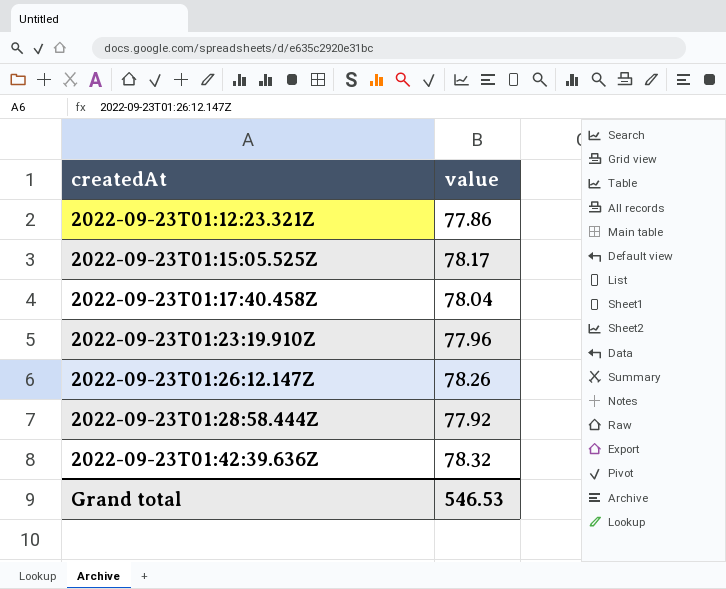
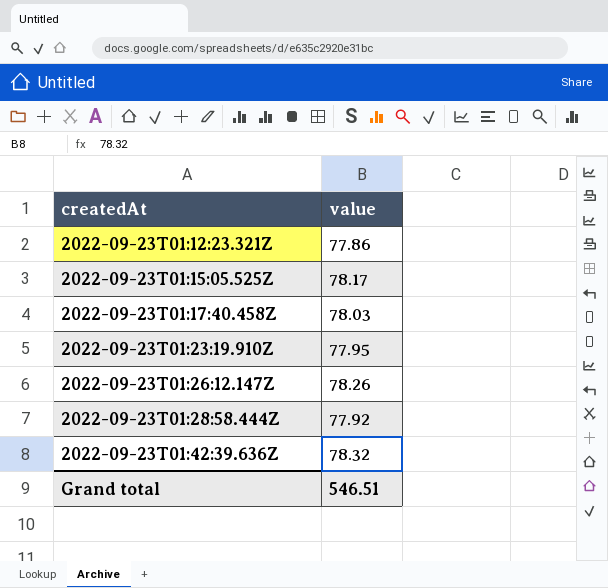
2022-09-23T01:17:40.458Z | value: 78.04 -> 78.03
2022-09-23T01:23:19.910Z | value: 77.96 -> 77.95
Grand total | value: 546.53 -> 546.51

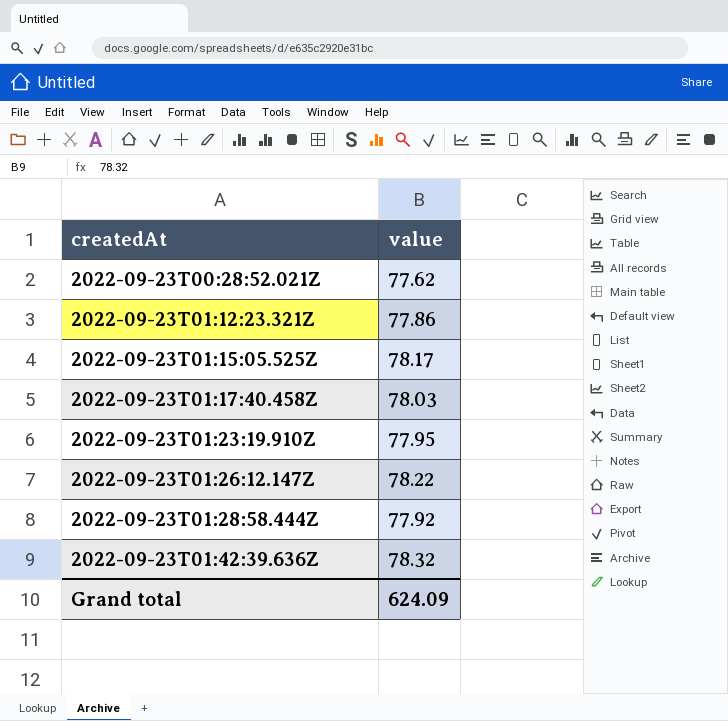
row 2022-09-23T00:28:52.021Z: none -> 77.62
2022-09-23T01:26:12.147Z | value: 78.26 -> 78.22
Grand total | value: 546.51 -> 624.09

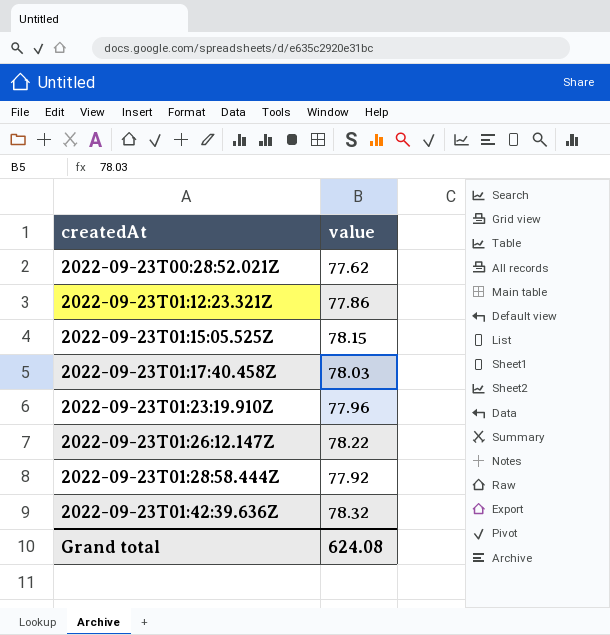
2022-09-23T01:15:05.525Z | value: 78.17 -> 78.15
2022-09-23T01:23:19.910Z | value: 77.95 -> 77.96
Grand total | value: 624.09 -> 624.08

